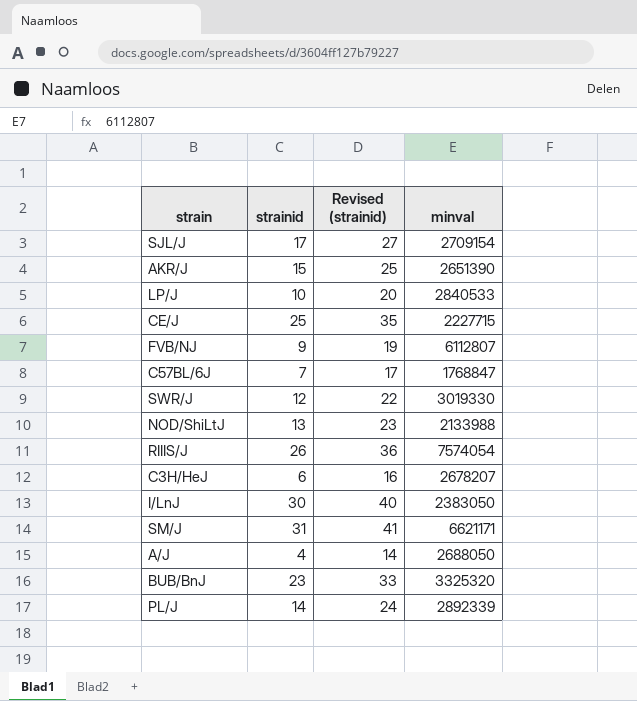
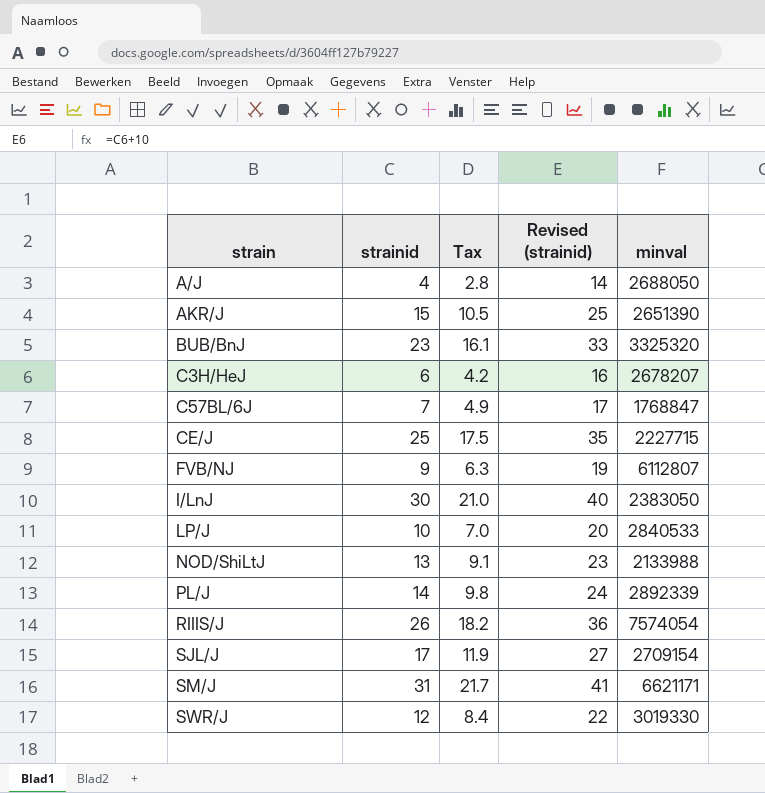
row order: none -> strain ascending
column Tax | formula: none -> [strainid] * 0.7

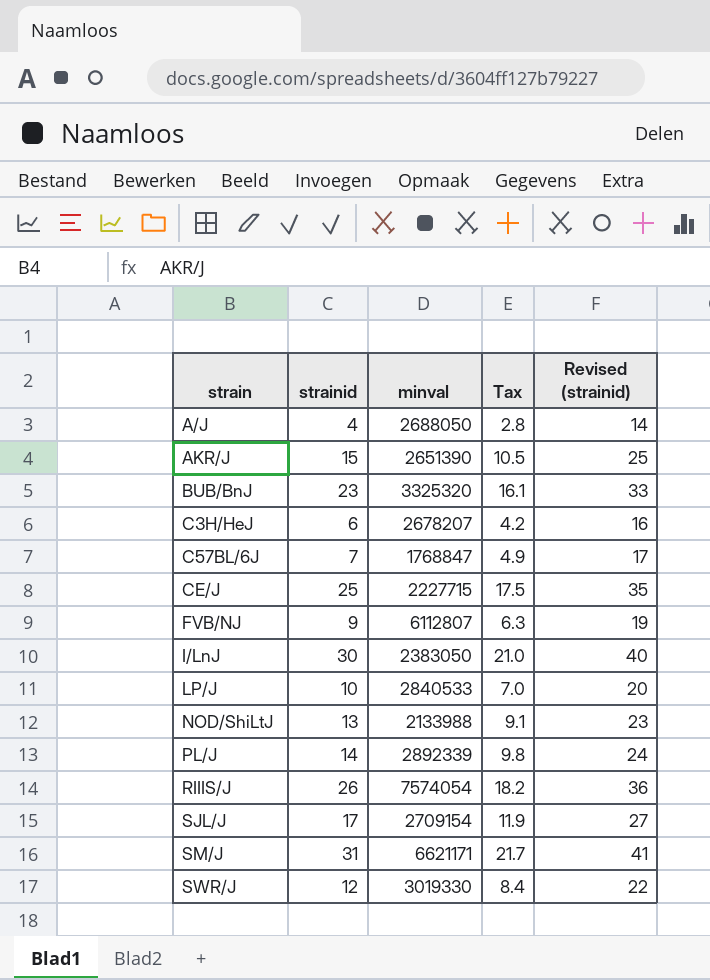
column minval | position: 5 -> 3

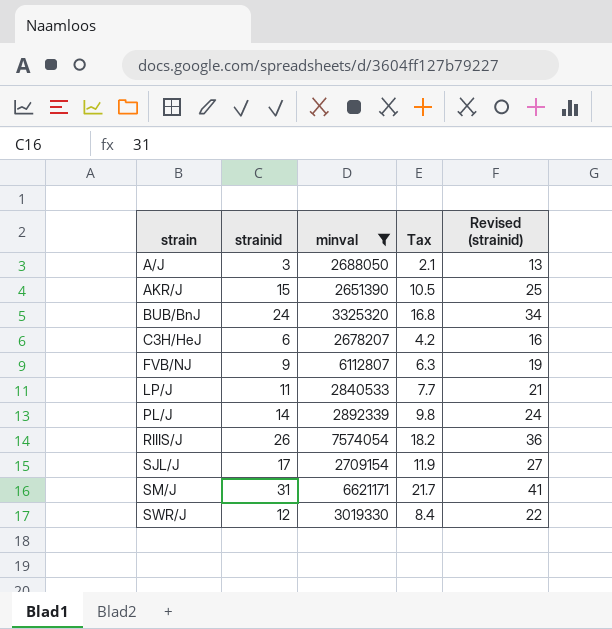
filter: none -> minval >= 2651390
A/J | strainid: 4 -> 3
A/J | Tax: 2.8 -> 2.1
A/J | Revised (strainid): 14 -> 13
BUB/BnJ | strainid: 23 -> 24
BUB/BnJ | Tax: 16.1 -> 16.8
BUB/BnJ | Revised (strainid): 33 -> 34
LP/J | strainid: 10 -> 11
LP/J | Tax: 7.0 -> 7.7
LP/J | Revised (strainid): 20 -> 21

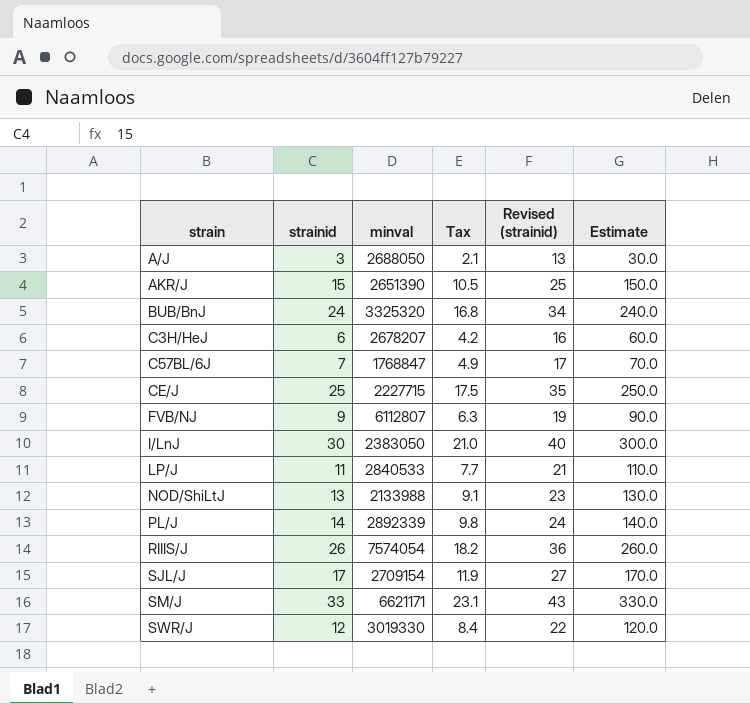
filter: minval >= 2651390 -> none
column Estimate | formula: none -> [strainid] * 10
SM/J | strainid: 31 -> 33
SM/J | Tax: 21.7 -> 23.1
SM/J | Revised (strainid): 41 -> 43

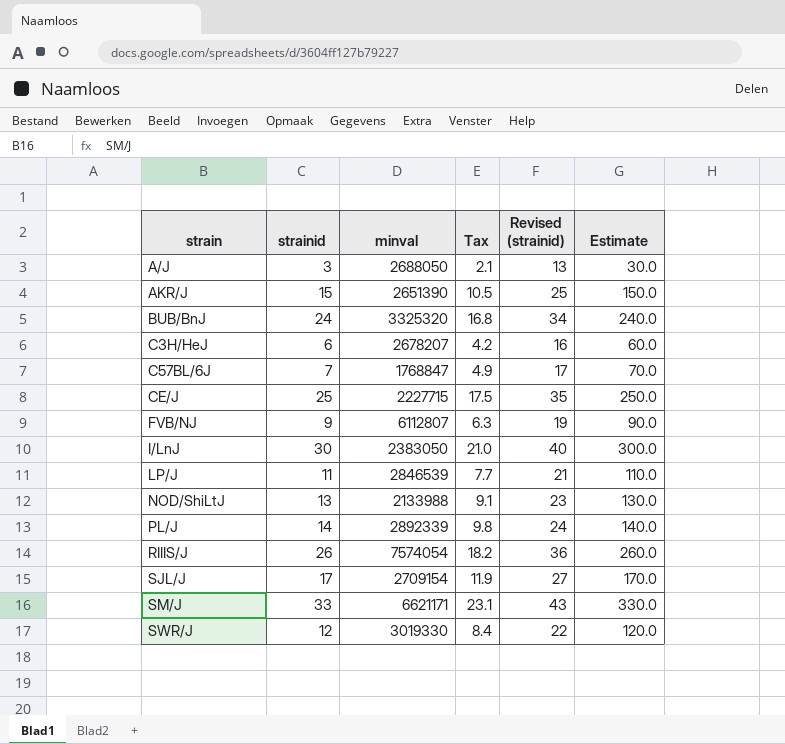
LP/J | minval: 2840533 -> 2846539

